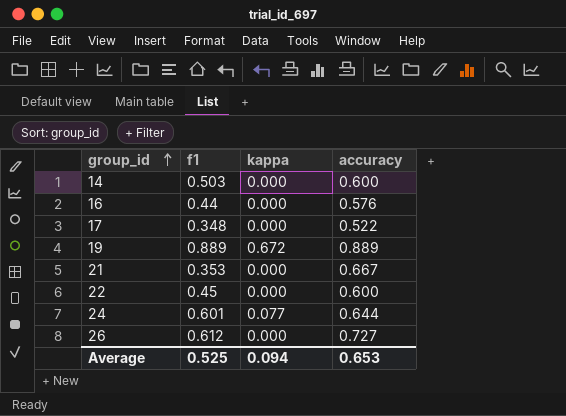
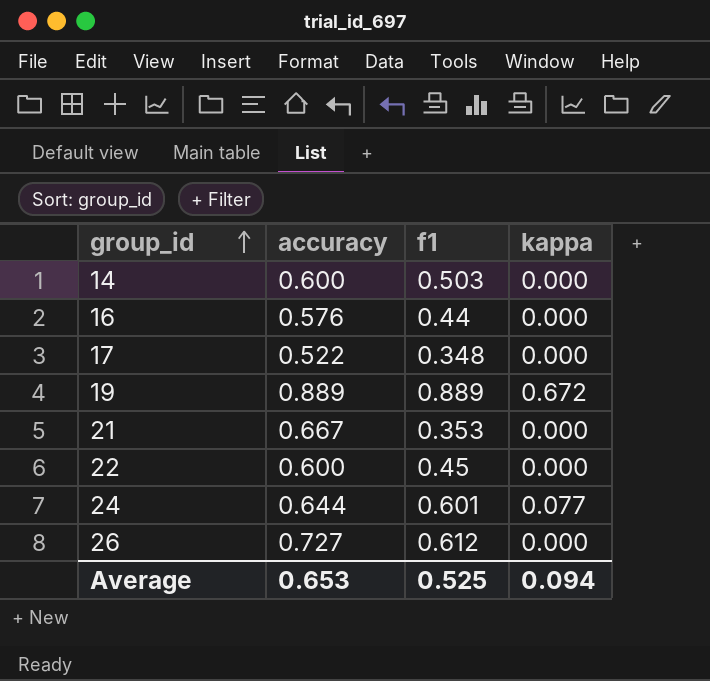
column accuracy | position: 4 -> 2

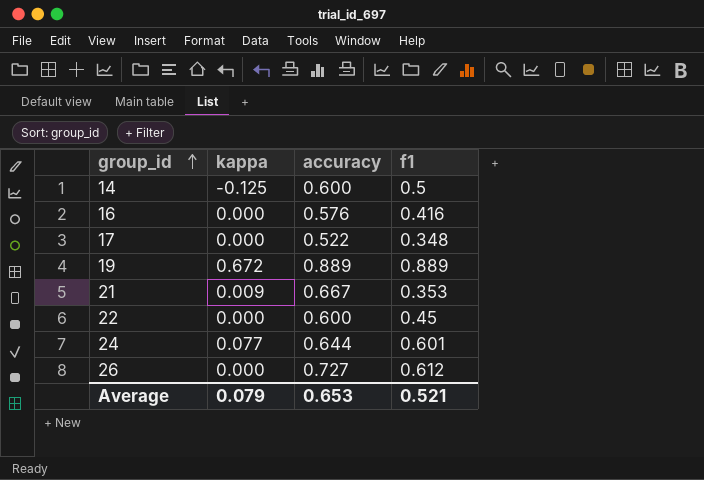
column kappa | position: 4 -> 2
14 | kappa: 0.000 -> -0.125
14 | f1: 0.503 -> 0.5
16 | f1: 0.44 -> 0.416
21 | kappa: 0.000 -> 0.009
Average | kappa: 0.094 -> 0.079
Average | f1: 0.525 -> 0.521

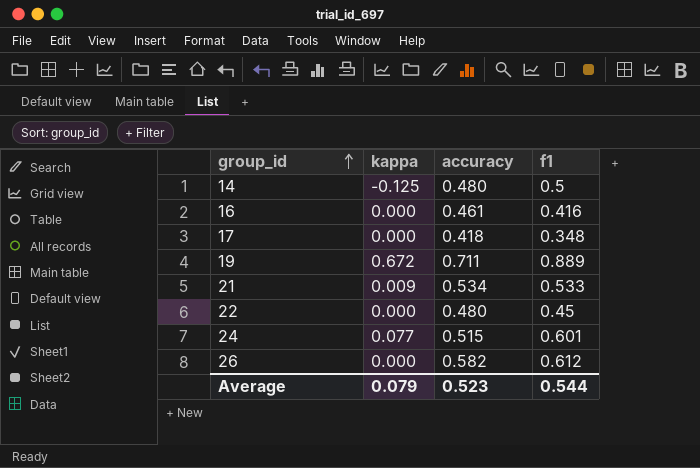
14 | accuracy: 0.600 -> 0.480
16 | accuracy: 0.576 -> 0.461
17 | accuracy: 0.522 -> 0.418
19 | accuracy: 0.889 -> 0.711
21 | accuracy: 0.667 -> 0.534
21 | f1: 0.353 -> 0.533
22 | accuracy: 0.600 -> 0.480
24 | accuracy: 0.644 -> 0.515
26 | accuracy: 0.727 -> 0.582
Average | accuracy: 0.653 -> 0.523
Average | f1: 0.521 -> 0.544

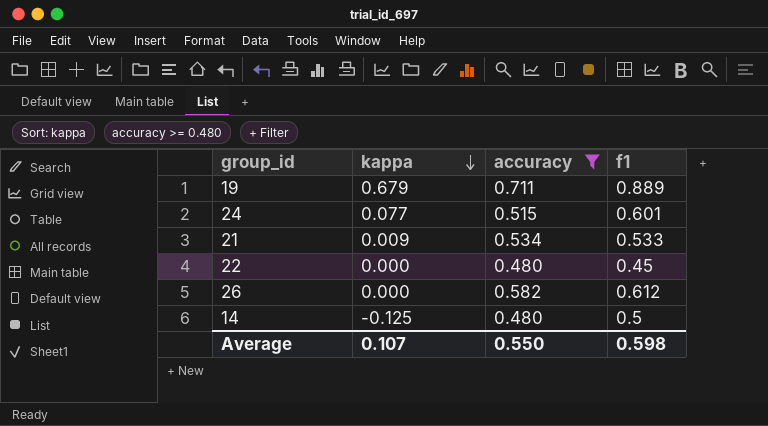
filter: none -> accuracy >= 0.480
row order: group_id ascending -> kappa descending
19 | kappa: 0.672 -> 0.679
Average | kappa: 0.079 -> 0.107
Average | accuracy: 0.523 -> 0.550
Average | f1: 0.544 -> 0.598

